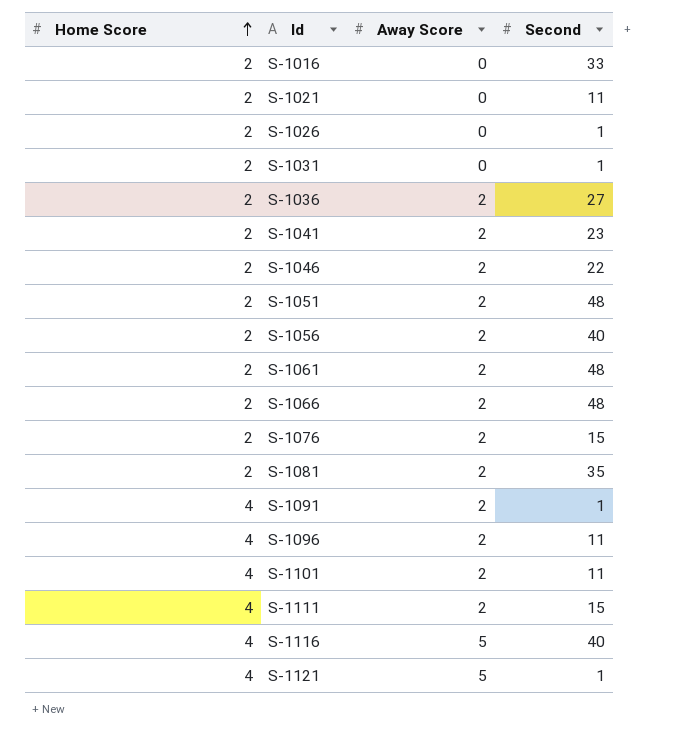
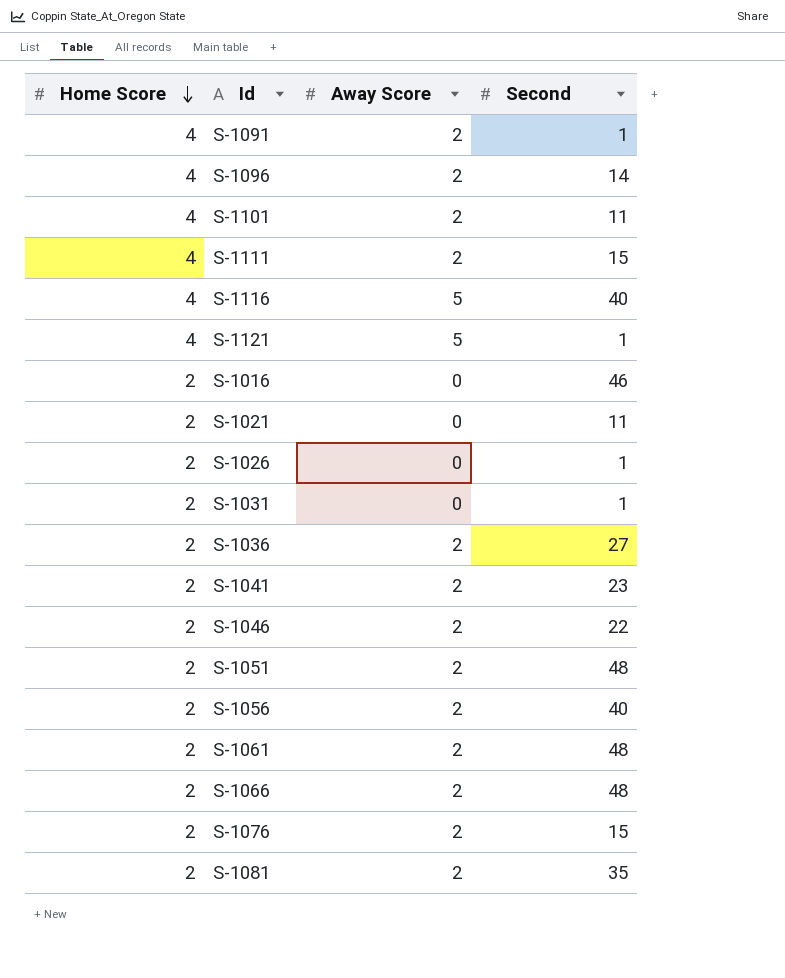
row order: Home Score ascending -> Home Score descending
S-1096 | Second: 11 -> 14
S-1016 | Second: 33 -> 46

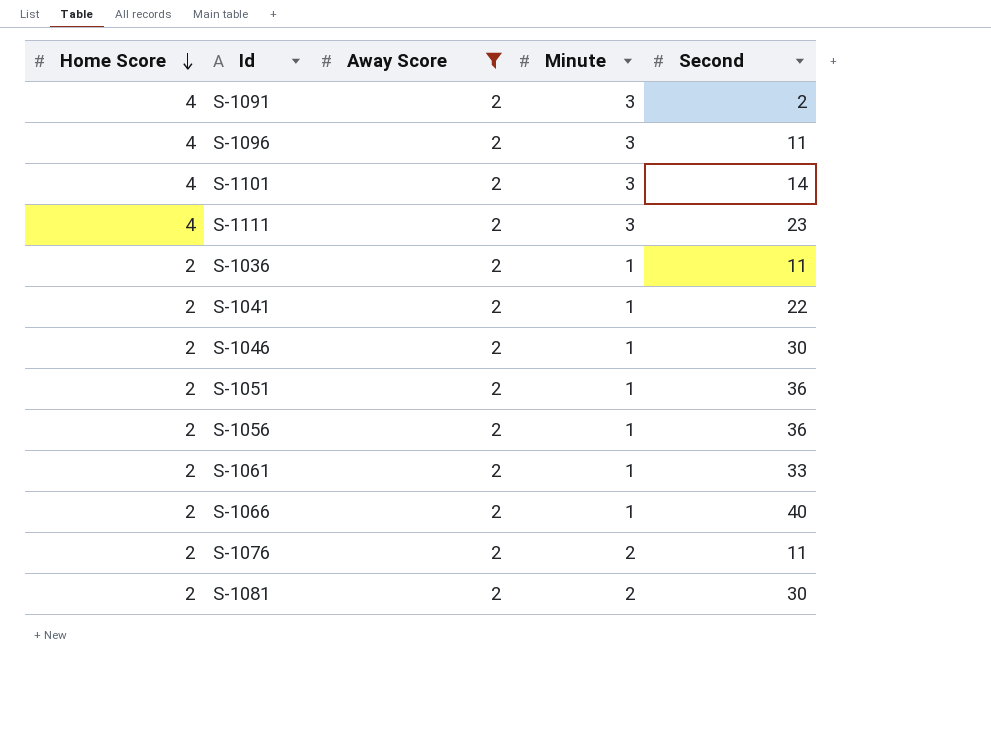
filter: none -> Away Score = 2
column Minute | position: none -> 4
S-1091 | Second: 1 -> 2
S-1096 | Second: 14 -> 11
S-1101 | Second: 11 -> 14
S-1111 | Second: 15 -> 23
S-1036 | Second: 27 -> 11
S-1041 | Second: 23 -> 22
S-1046 | Second: 22 -> 30
S-1051 | Second: 48 -> 36
S-1056 | Second: 40 -> 36
S-1061 | Second: 48 -> 33
S-1066 | Second: 48 -> 40
S-1076 | Second: 15 -> 11
S-1081 | Second: 35 -> 30

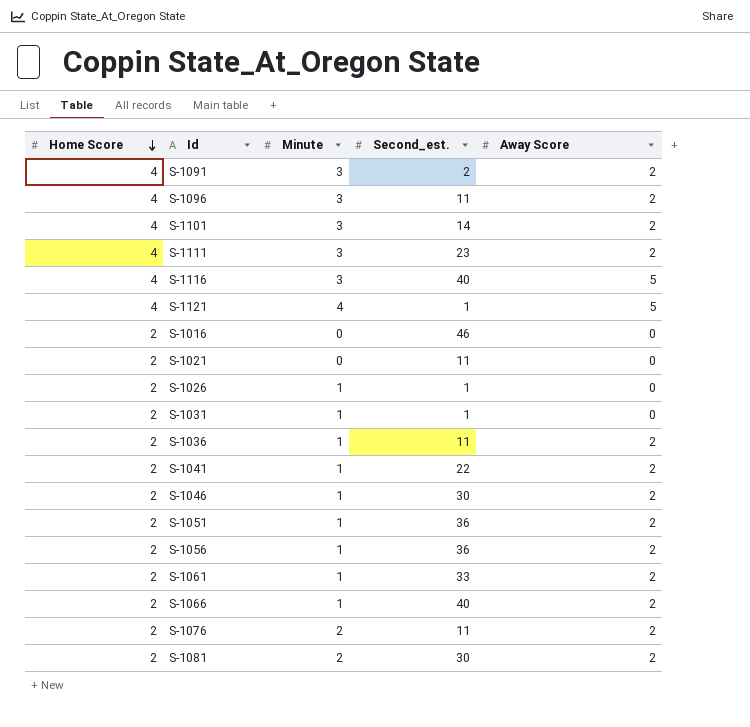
filter: Away Score = 2 -> none
column name: Second -> Second_est.
column Away Score | position: 3 -> 5

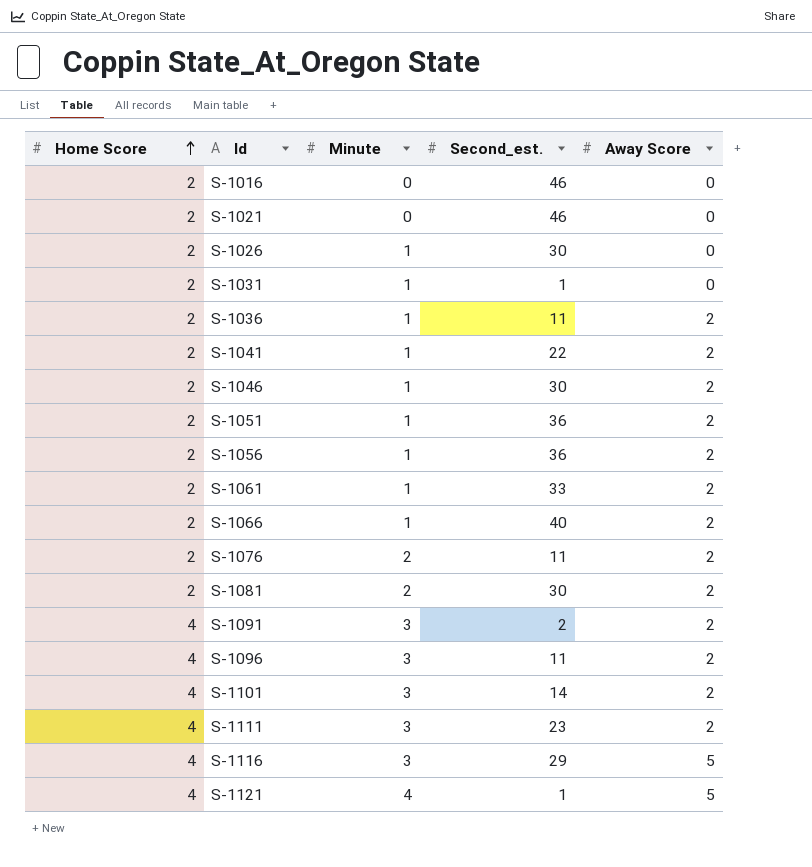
row order: Home Score descending -> Home Score ascending
S-1021 | Second_est.: 11 -> 46
S-1026 | Second_est.: 1 -> 30
S-1116 | Second_est.: 40 -> 29

